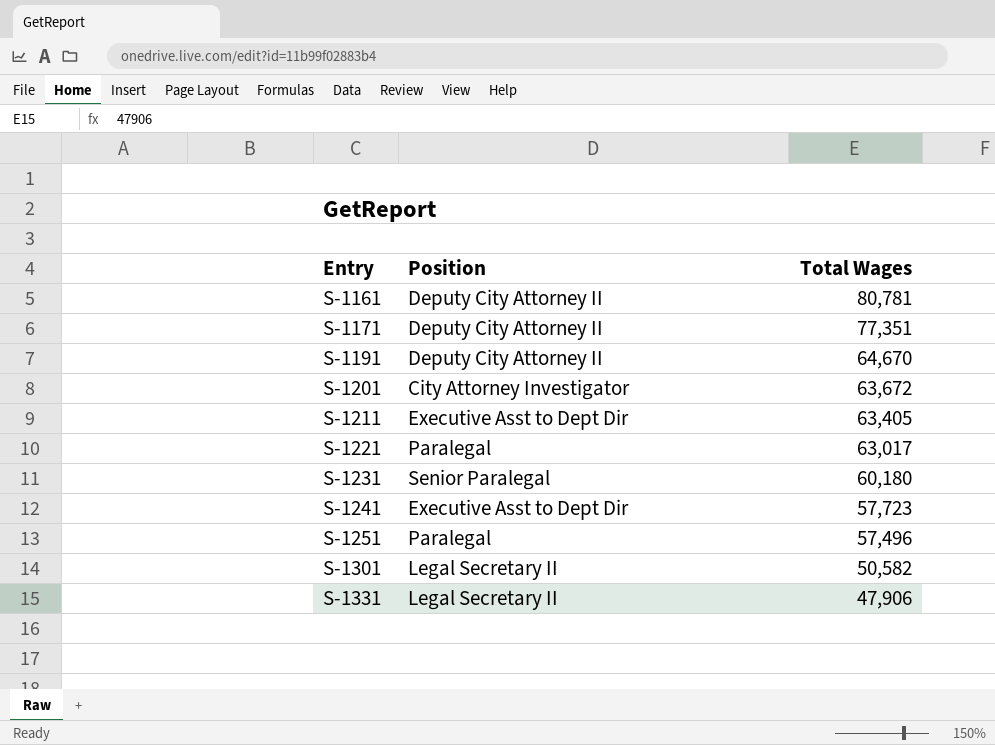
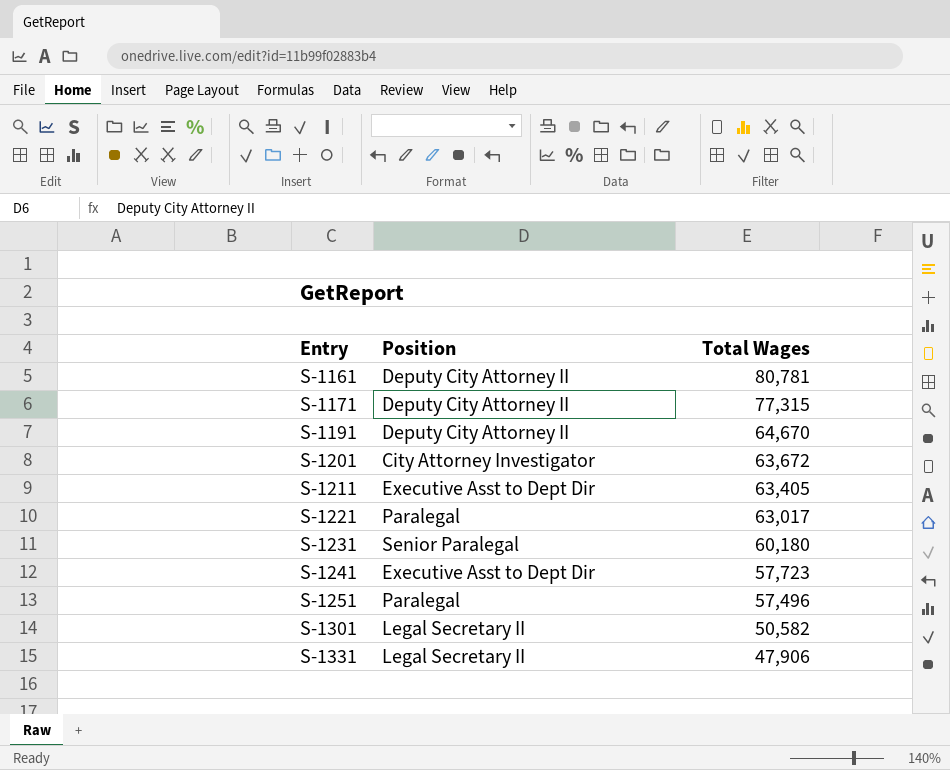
S-1171 | Total Wages: 77,351 -> 77,315

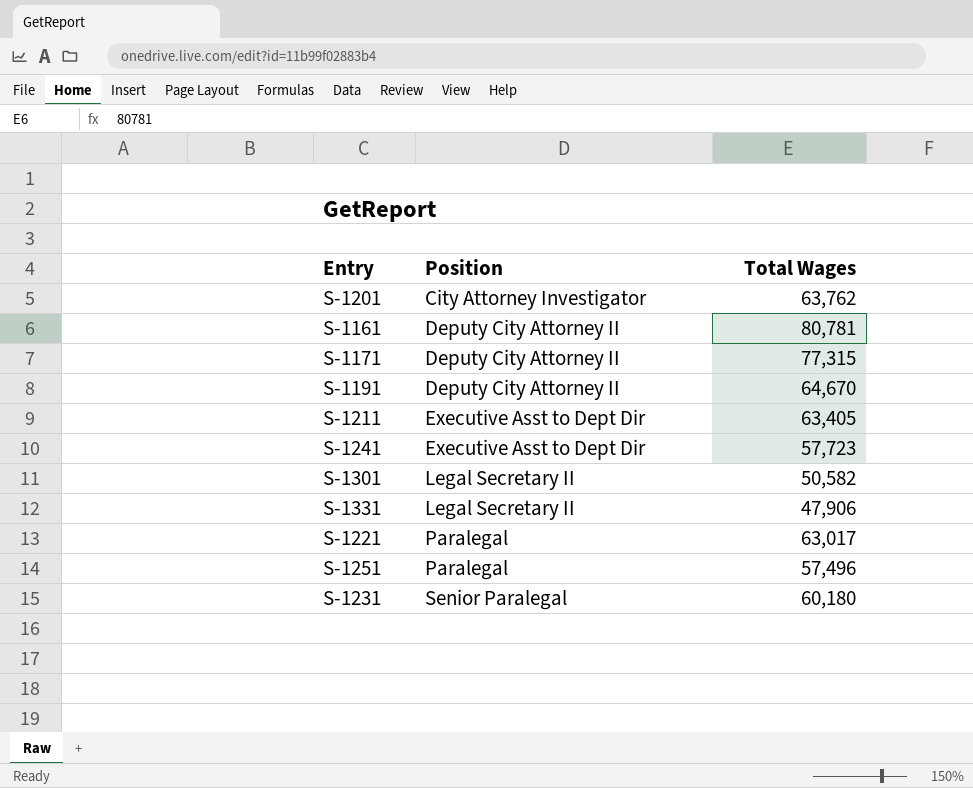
row order: Entry ascending -> Position ascending
S-1201 | Total Wages: 63,672 -> 63,762

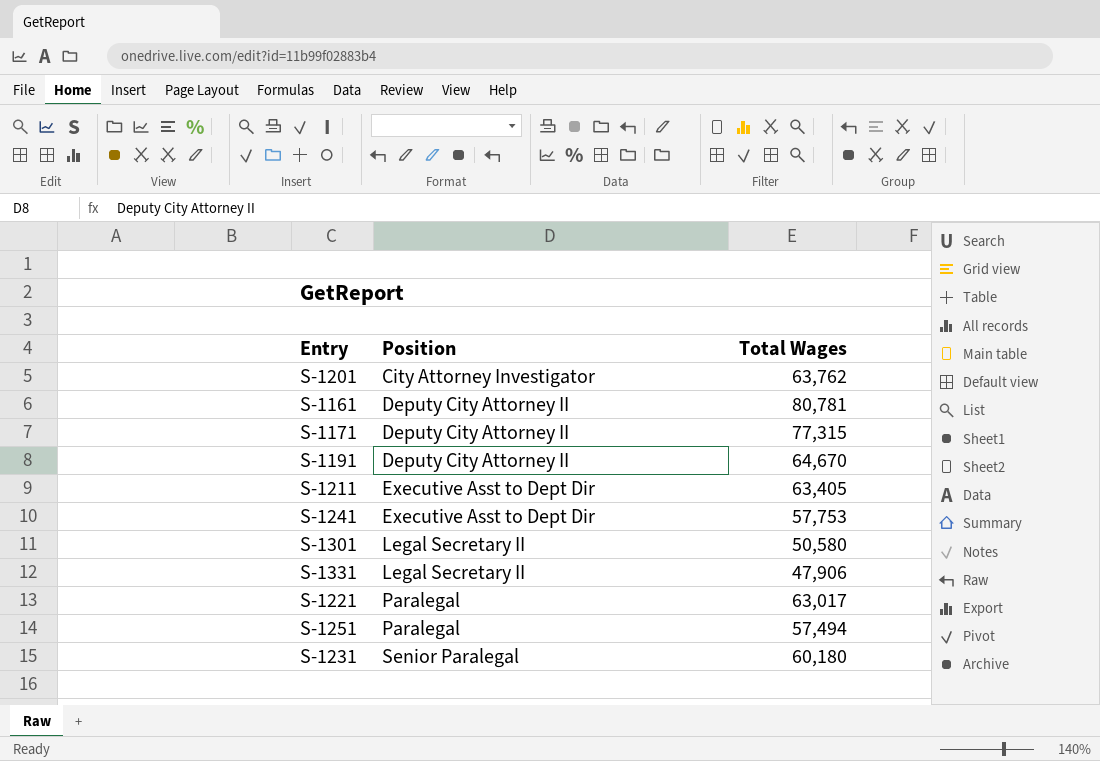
S-1241 | Total Wages: 57,723 -> 57,753
S-1301 | Total Wages: 50,582 -> 50,580
S-1251 | Total Wages: 57,496 -> 57,494

